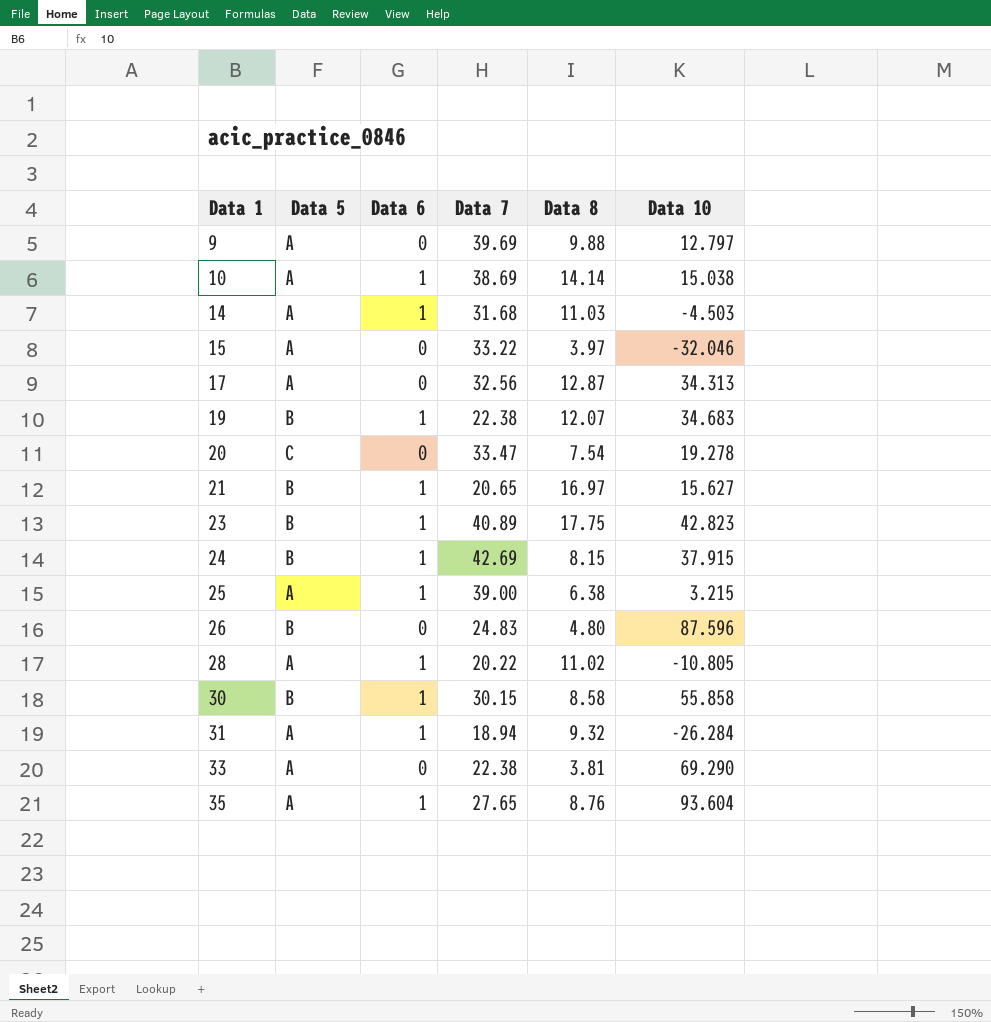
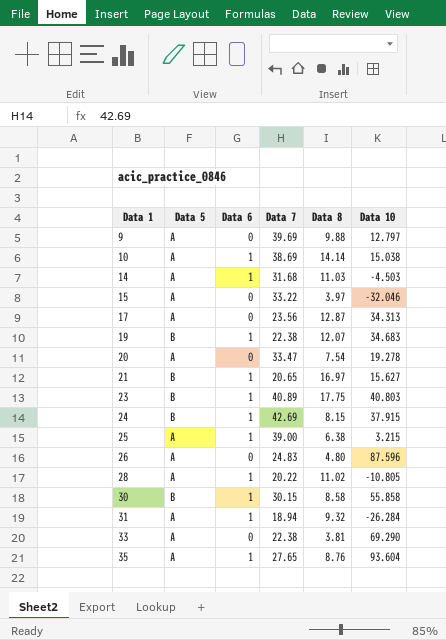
17 | Data 7: 32.56 -> 23.56
20 | Data 5: C -> A
23 | Data 10: 42.823 -> 40.803
26 | Data 5: B -> A

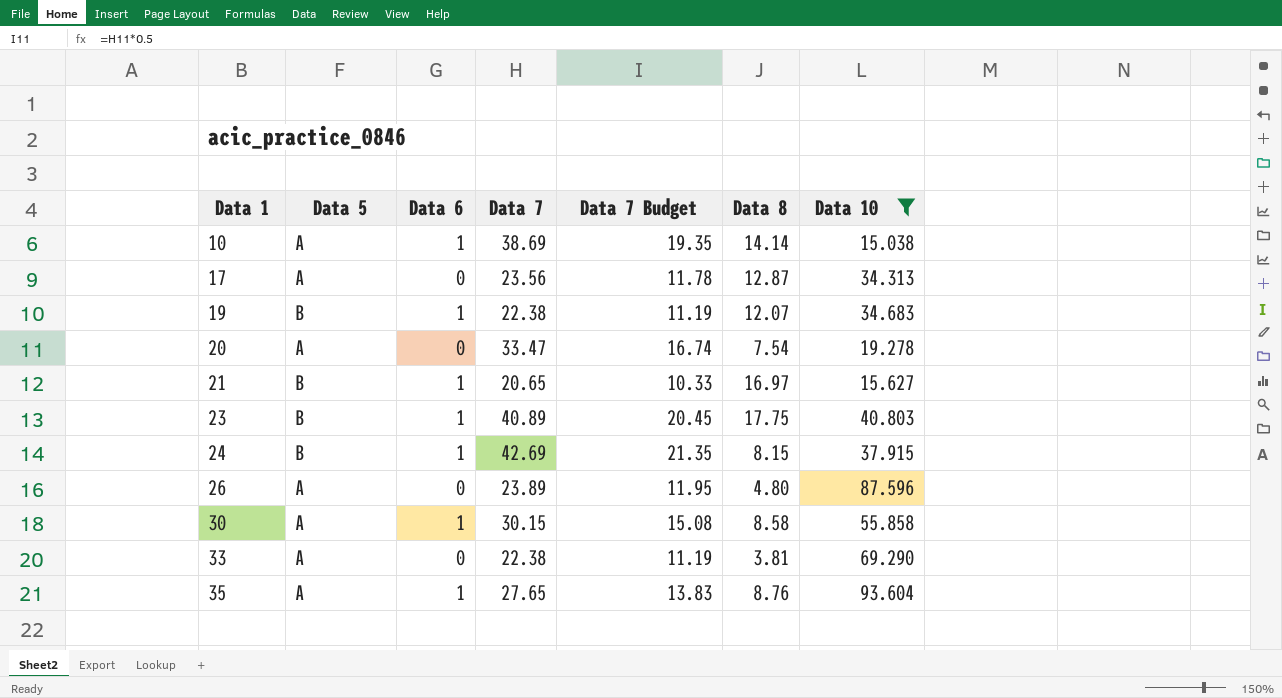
filter: none -> Data 10 >= 15.038
column Data 7 Budget | formula: none -> [Data 7] * 0.5
26 | Data 7: 24.83 -> 23.89
30 | Data 5: B -> A

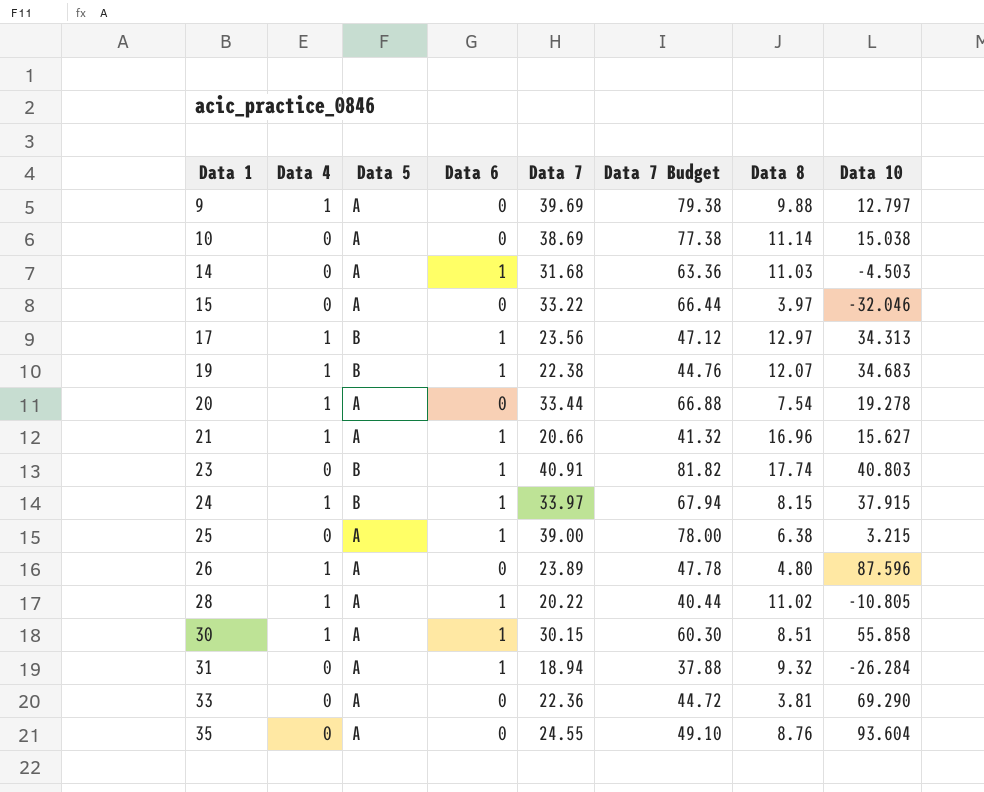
filter: Data 10 >= 15.038 -> none
column Data 4 | position: none -> 2
column Data 7 Budget | formula: [Data 7] * 0.5 -> [Data 7] * 2
10 | Data 6: 1 -> 0
10 | Data 8: 14.14 -> 11.14
17 | Data 5: A -> B
17 | Data 6: 0 -> 1
17 | Data 8: 12.87 -> 12.97
20 | Data 7: 33.47 -> 33.44
21 | Data 5: B -> A
21 | Data 7: 20.65 -> 20.66
21 | Data 8: 16.97 -> 16.96
23 | Data 7: 40.89 -> 40.91
23 | Data 8: 17.75 -> 17.74
24 | Data 7: 42.69 -> 33.97
30 | Data 8: 8.58 -> 8.51
33 | Data 7: 22.38 -> 22.36
35 | Data 6: 1 -> 0
35 | Data 7: 27.65 -> 24.55

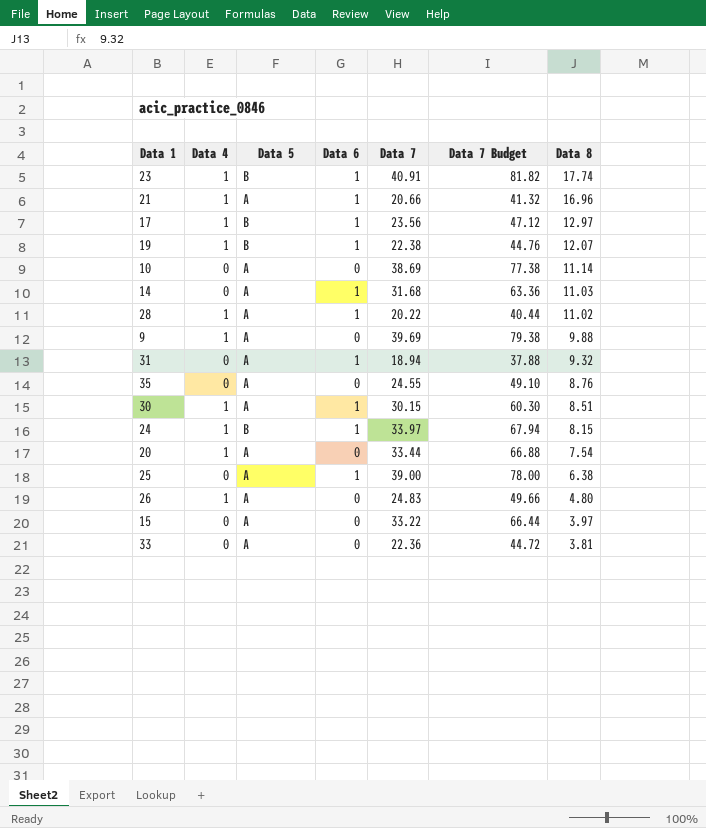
row order: Data 1 ascending -> Data 8 descending
column Data 10 | position: 8 -> none
23 | Data 4: 0 -> 1
26 | Data 7: 23.89 -> 24.83
26 | Data 7 Budget: 47.78 -> 49.66

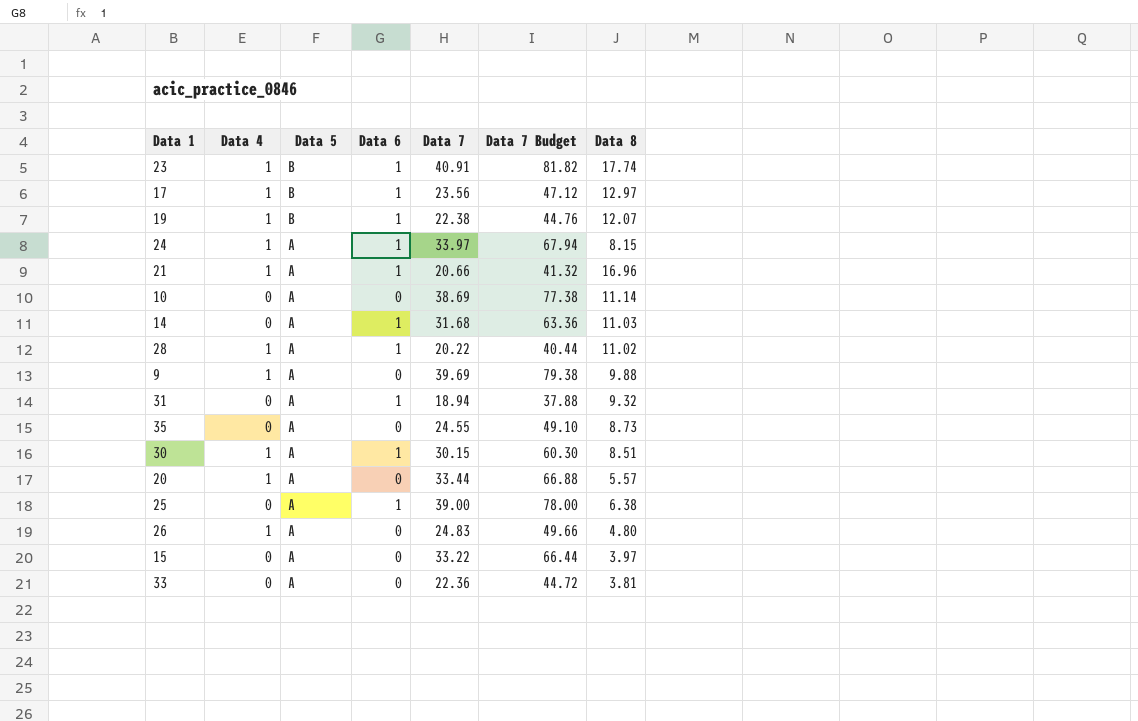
row order: Data 8 descending -> Data 5 descending
24 | Data 5: B -> A
35 | Data 8: 8.76 -> 8.73
20 | Data 8: 7.54 -> 5.57

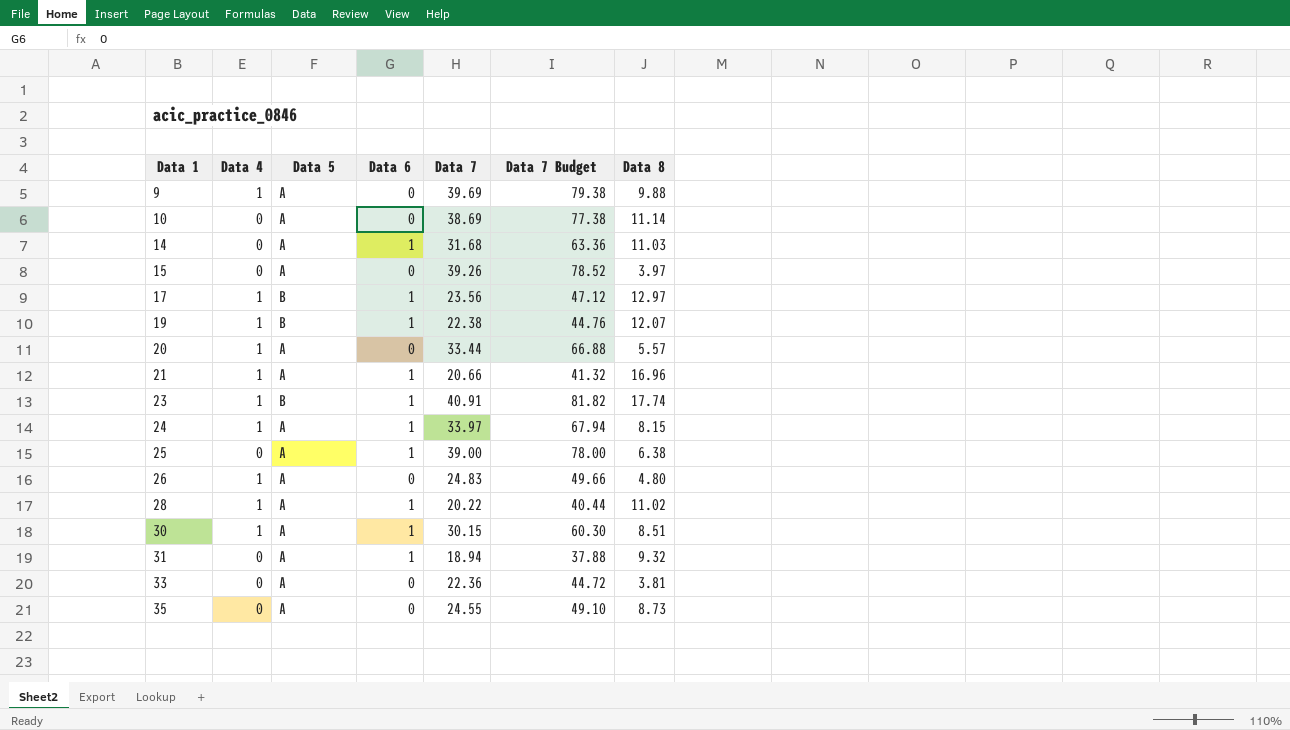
row order: Data 5 descending -> Data 1 ascending
15 | Data 7: 33.22 -> 39.26
15 | Data 7 Budget: 66.44 -> 78.52

